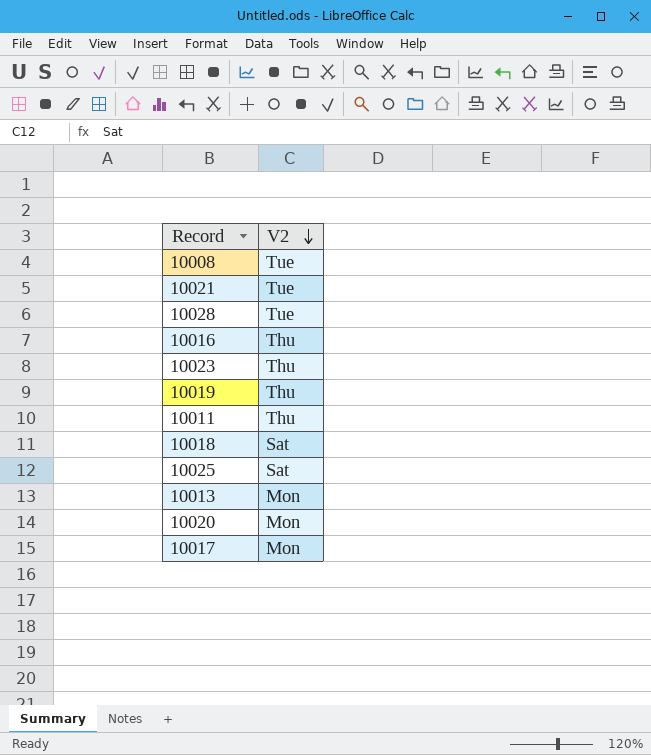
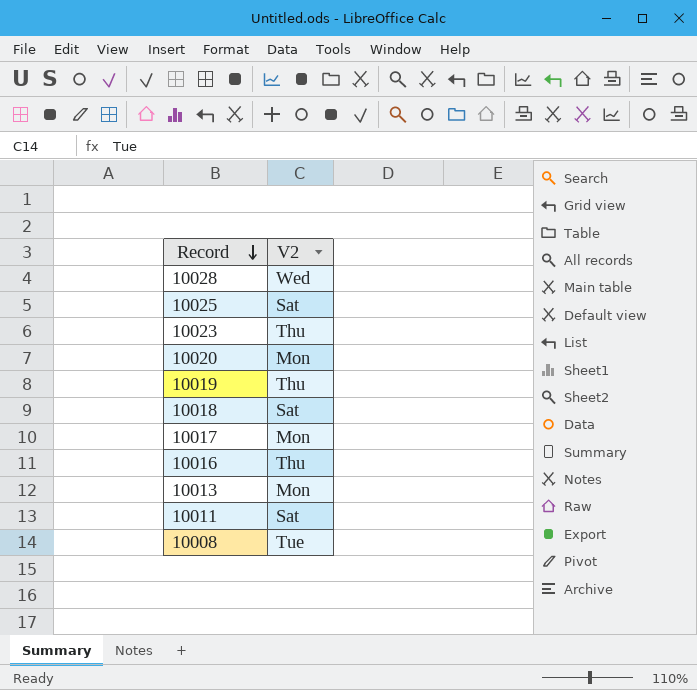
row order: V2 descending -> Record descending
row 10021: Tue -> none
10028 | V2: Tue -> Wed
10011 | V2: Thu -> Sat

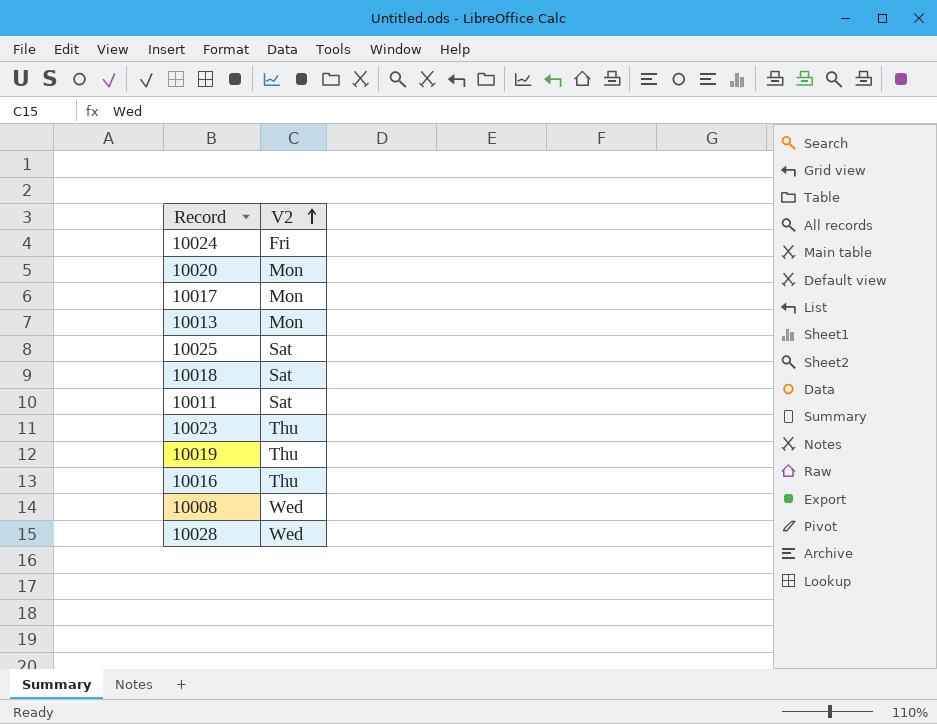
row order: Record descending -> V2 ascending
row 10024: none -> Fri
10008 | V2: Tue -> Wed

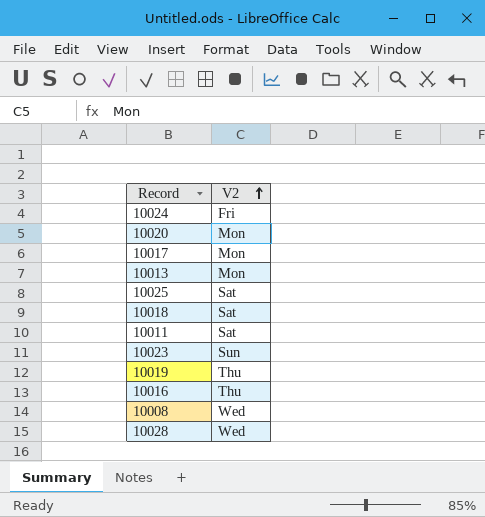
10023 | V2: Thu -> Sun

